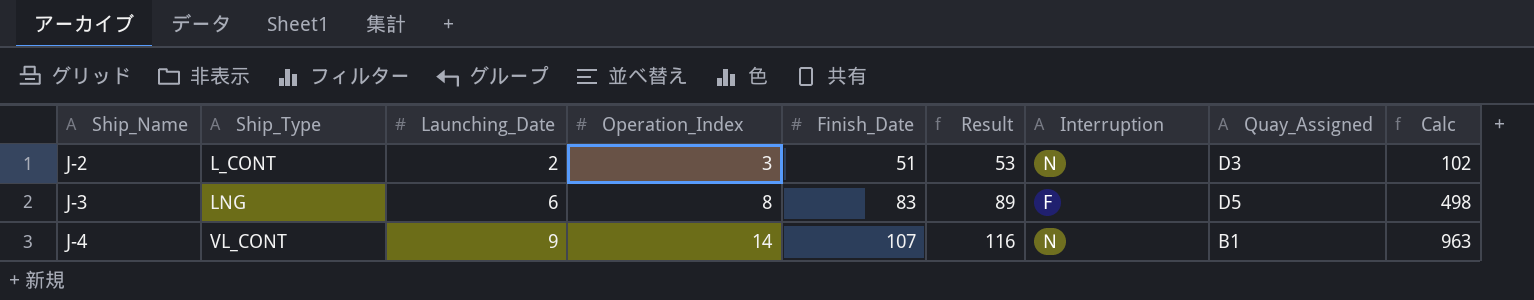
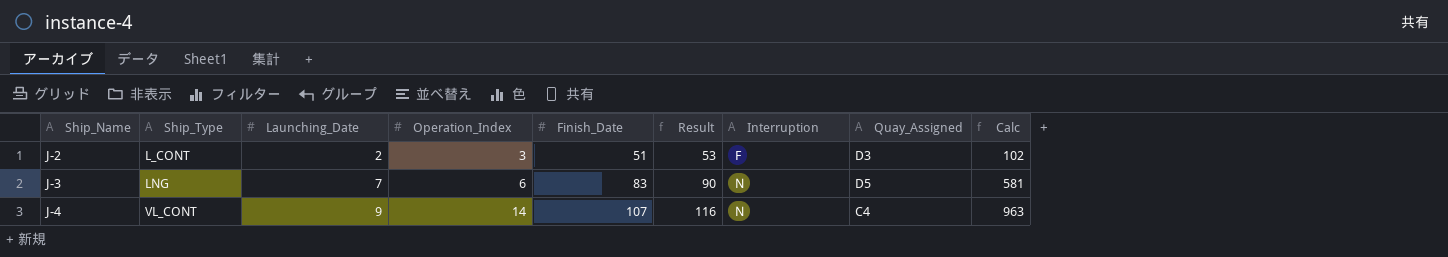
J-2 | Interruption: N -> F
J-3 | Launching_Date: 6 -> 7
J-3 | Operation_Index: 8 -> 6
J-3 | Result: 89 -> 90
J-3 | Interruption: F -> N
J-3 | Calc: 498 -> 581
J-4 | Quay_Assigned: B1 -> C4

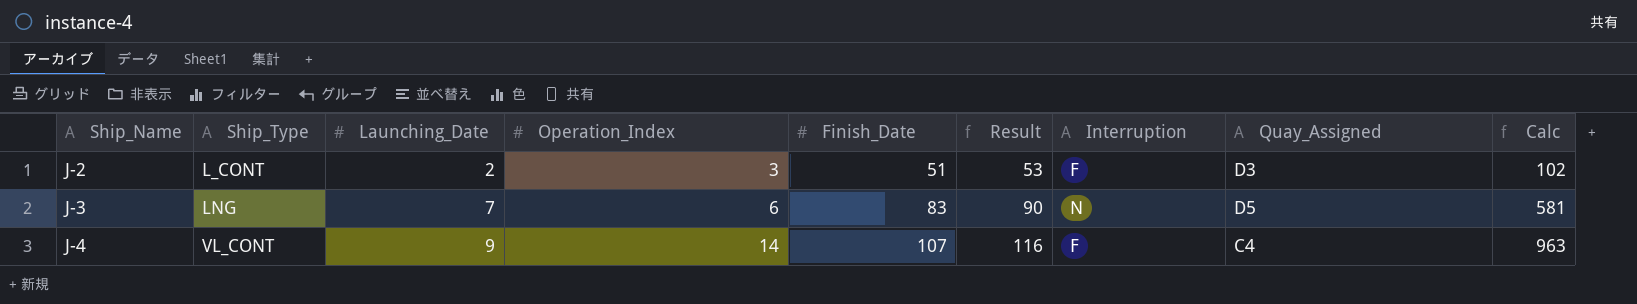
J-4 | Interruption: N -> F

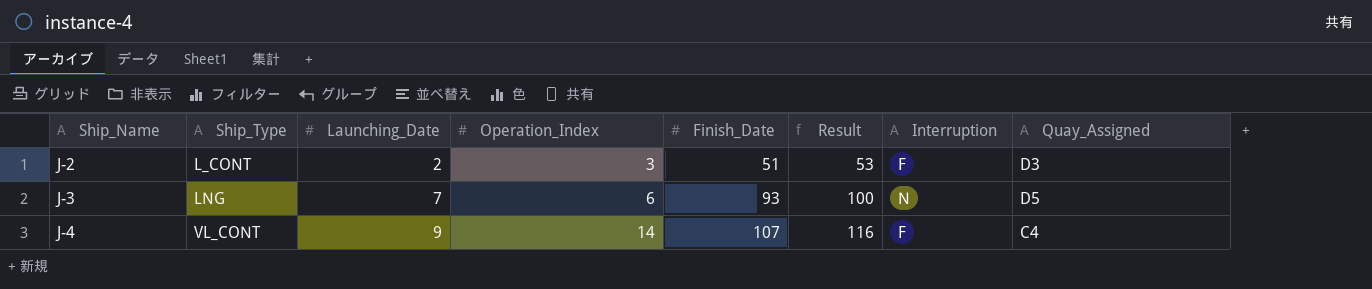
column Calc | formula: [Launching_Date] * [Finish_Date] -> none
J-3 | Finish_Date: 83 -> 93
J-3 | Result: 90 -> 100

